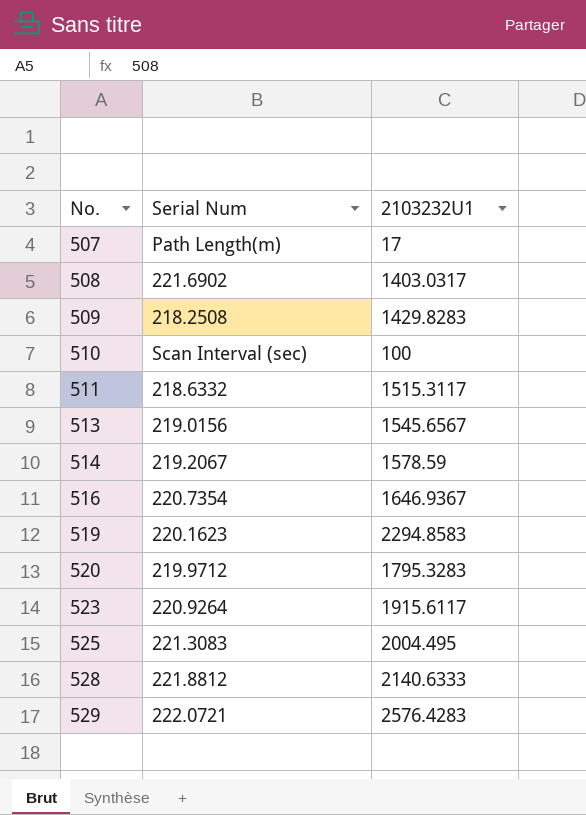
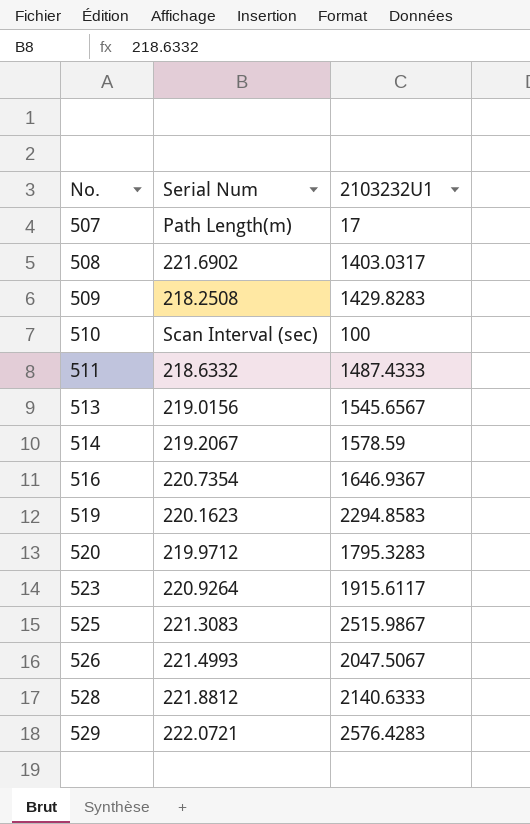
511 | 2103232U1: 1515.3117 -> 1487.4333
525 | 2103232U1: 2004.495 -> 2515.9867
row 526: none -> 221.4993 | 2047.5067

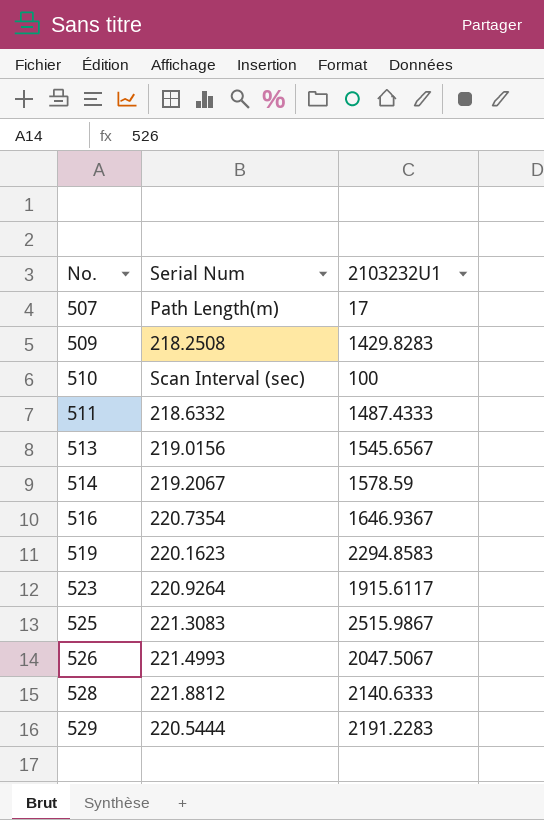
row 508: 221.6902 | 1403.0317 -> none
row 520: 219.9712 | 1795.3283 -> none
529 | Serial Num: 222.0721 -> 220.5444
529 | 2103232U1: 2576.4283 -> 2191.2283

